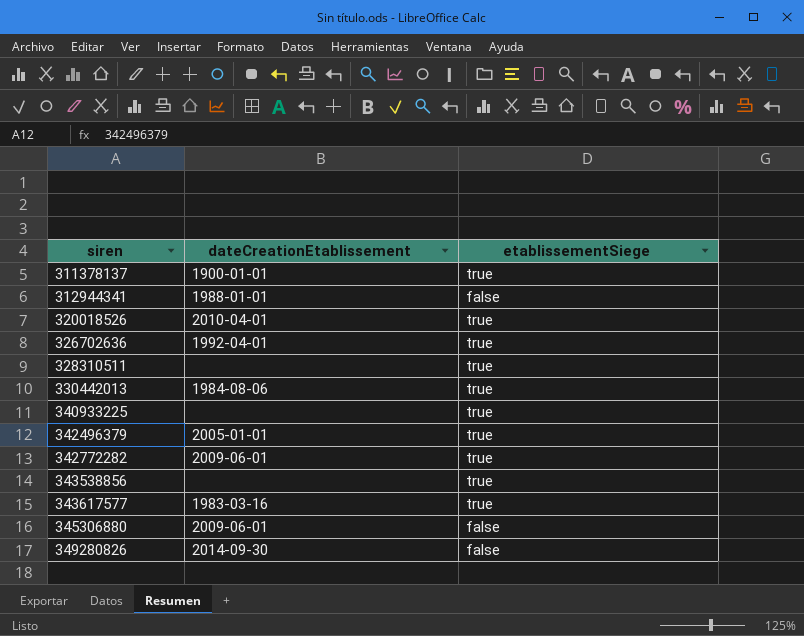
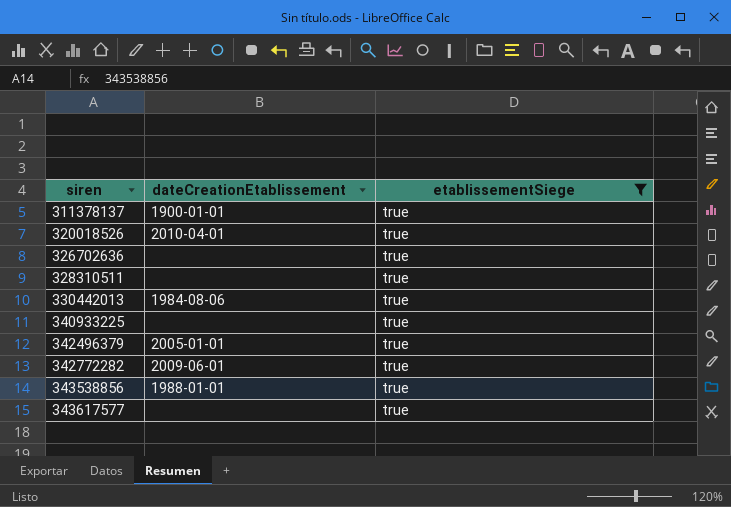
filter: none -> etablissementSiege = true
326702636 | dateCreationEtablissement: 1992-04-01 -> none
343538856 | dateCreationEtablissement: none -> 1988-01-01
343617577 | dateCreationEtablissement: 1983-03-16 -> none

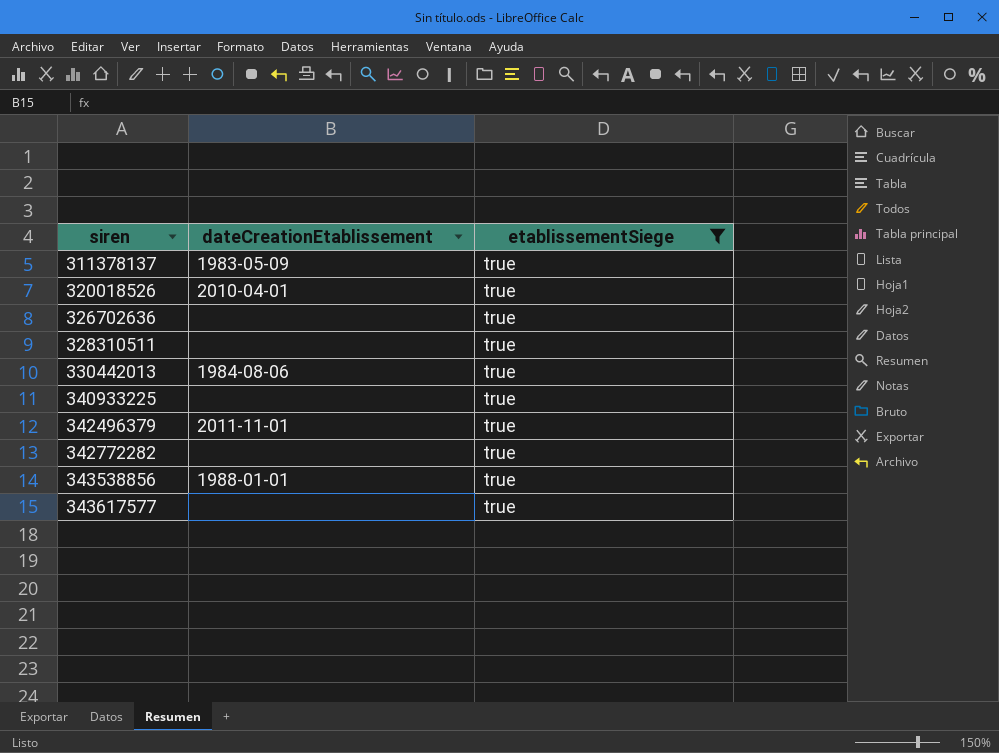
311378137 | dateCreationEtablissement: 1900-01-01 -> 1983-05-09
342496379 | dateCreationEtablissement: 2005-01-01 -> 2011-11-01
342772282 | dateCreationEtablissement: 2009-06-01 -> none

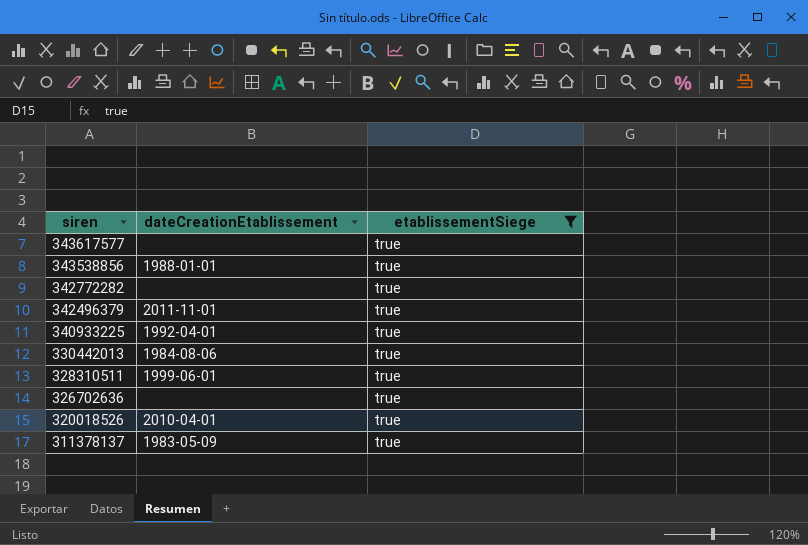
row order: siren ascending -> siren descending
340933225 | dateCreationEtablissement: none -> 1992-04-01
328310511 | dateCreationEtablissement: none -> 1999-06-01

